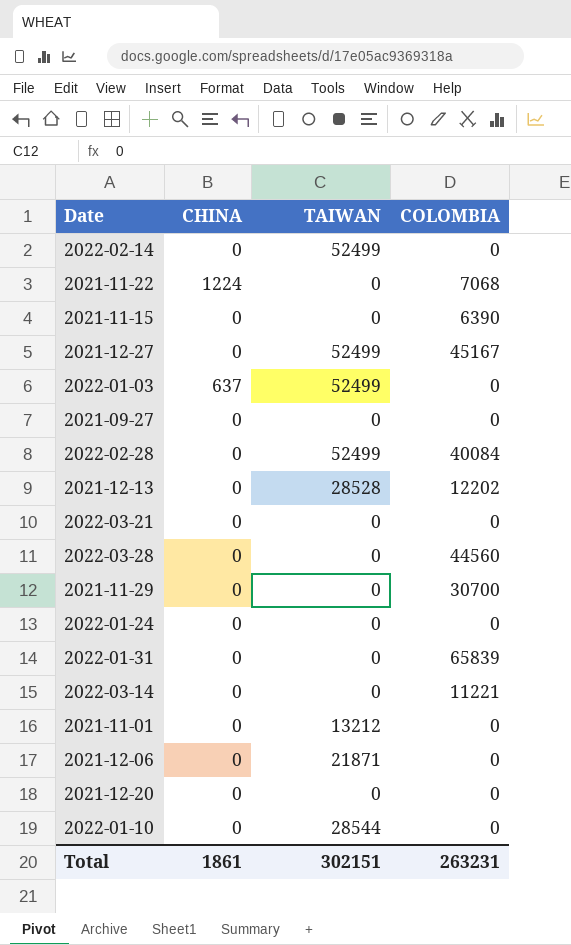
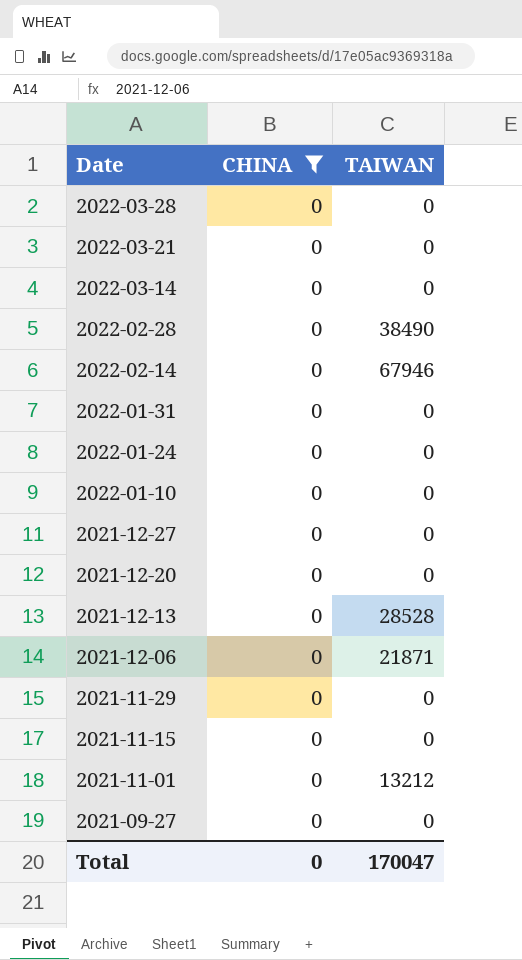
filter: none -> CHINA = 0
row order: none -> Date descending
column COLOMBIA | position: 4 -> none
2022-02-28 | TAIWAN: 52499 -> 38490
2022-02-14 | TAIWAN: 52499 -> 67946
2022-01-10 | TAIWAN: 28544 -> 0
2021-12-27 | TAIWAN: 52499 -> 0
Total | CHINA: 1861 -> 0
Total | TAIWAN: 302151 -> 170047

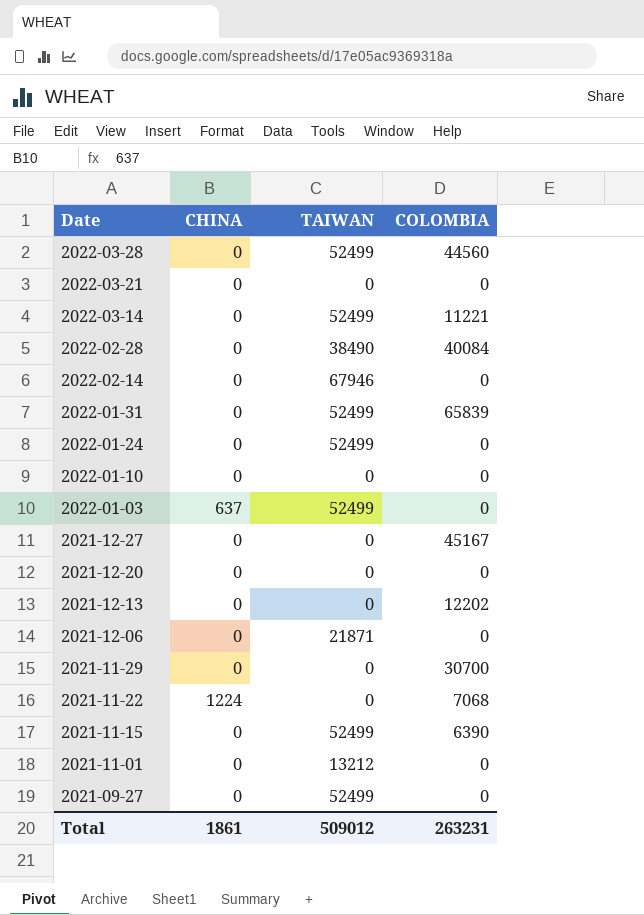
filter: CHINA = 0 -> none
column COLOMBIA | position: none -> 4
2022-03-28 | TAIWAN: 0 -> 52499
2022-03-14 | TAIWAN: 0 -> 52499
2022-01-31 | TAIWAN: 0 -> 52499
2022-01-24 | TAIWAN: 0 -> 52499
2021-12-13 | TAIWAN: 28528 -> 0
2021-11-15 | TAIWAN: 0 -> 52499
2021-09-27 | TAIWAN: 0 -> 52499
Total | CHINA: 0 -> 1861
Total | TAIWAN: 170047 -> 509012

